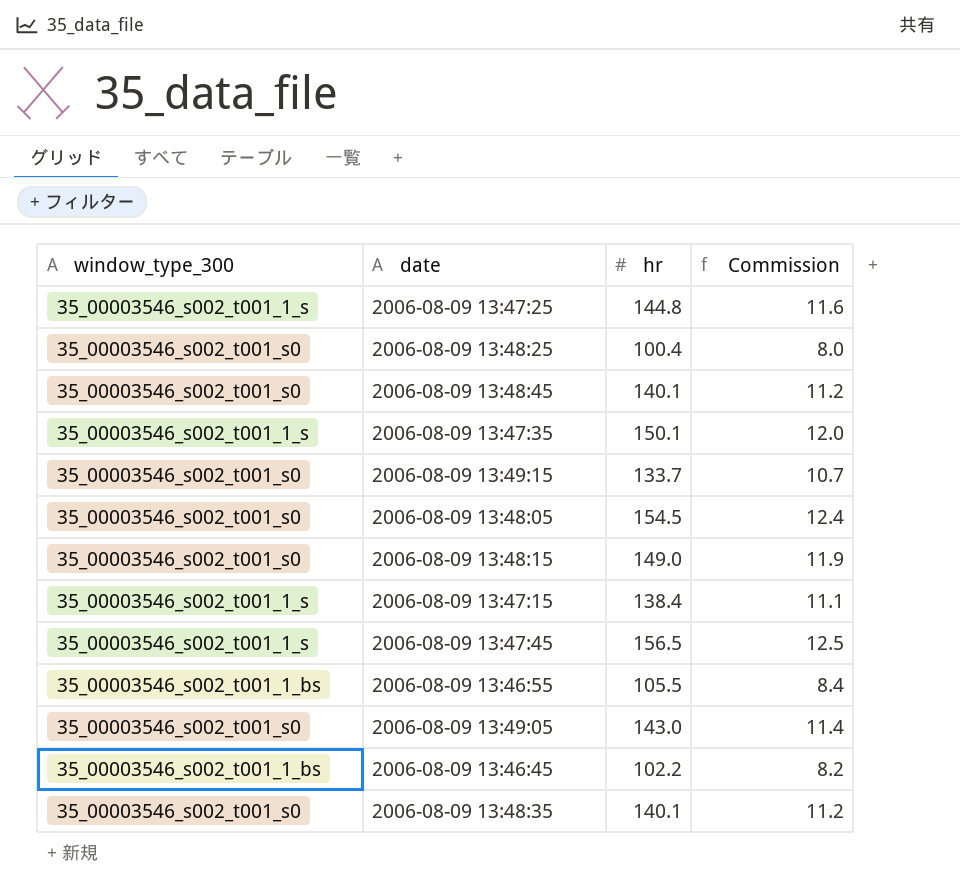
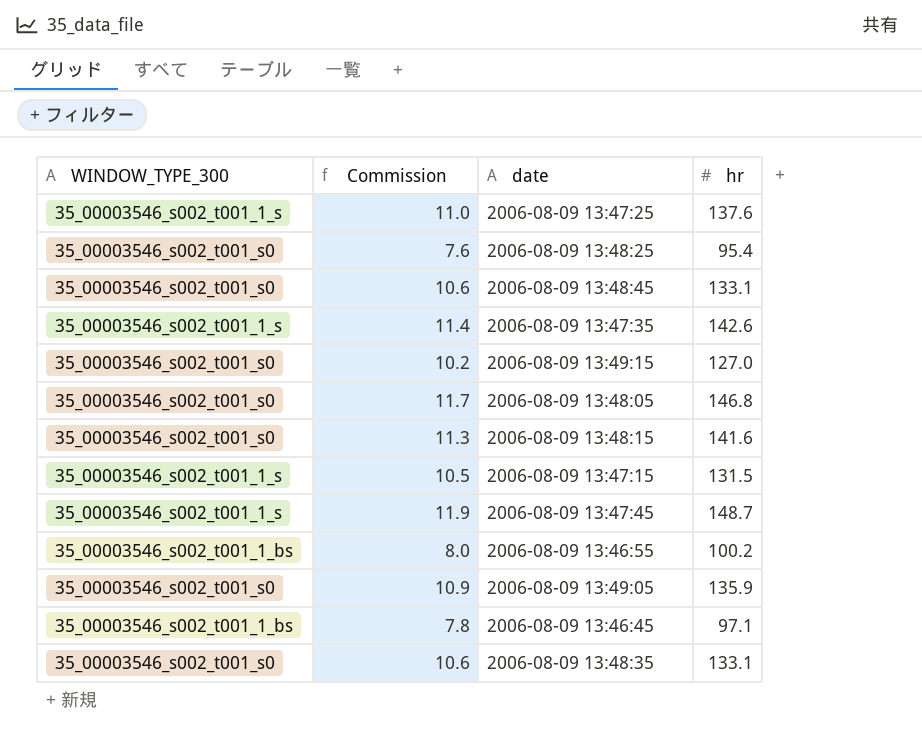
column name: window_type_300 -> WINDOW_TYPE_300
column Commission | position: 4 -> 2
2006-08-09 13:47:25 | Commission: 11.6 -> 11.0
2006-08-09 13:47:25 | hr: 144.8 -> 137.6
2006-08-09 13:48:25 | Commission: 8.0 -> 7.6
2006-08-09 13:48:25 | hr: 100.4 -> 95.4
2006-08-09 13:48:45 | Commission: 11.2 -> 10.6
2006-08-09 13:48:45 | hr: 140.1 -> 133.1
2006-08-09 13:47:35 | Commission: 12.0 -> 11.4
2006-08-09 13:47:35 | hr: 150.1 -> 142.6
2006-08-09 13:49:15 | Commission: 10.7 -> 10.2
2006-08-09 13:49:15 | hr: 133.7 -> 127.0
2006-08-09 13:48:05 | Commission: 12.4 -> 11.7
2006-08-09 13:48:05 | hr: 154.5 -> 146.8
2006-08-09 13:48:15 | Commission: 11.9 -> 11.3
2006-08-09 13:48:15 | hr: 149.0 -> 141.6
2006-08-09 13:47:15 | Commission: 11.1 -> 10.5
2006-08-09 13:47:15 | hr: 138.4 -> 131.5
2006-08-09 13:47:45 | Commission: 12.5 -> 11.9
2006-08-09 13:47:45 | hr: 156.5 -> 148.7
2006-08-09 13:46:55 | Commission: 8.4 -> 8.0
2006-08-09 13:46:55 | hr: 105.5 -> 100.2
2006-08-09 13:49:05 | Commission: 11.4 -> 10.9
2006-08-09 13:49:05 | hr: 143.0 -> 135.9
2006-08-09 13:46:45 | Commission: 8.2 -> 7.8
2006-08-09 13:46:45 | hr: 102.2 -> 97.1
2006-08-09 13:48:35 | Commission: 11.2 -> 10.6
2006-08-09 13:48:35 | hr: 140.1 -> 133.1

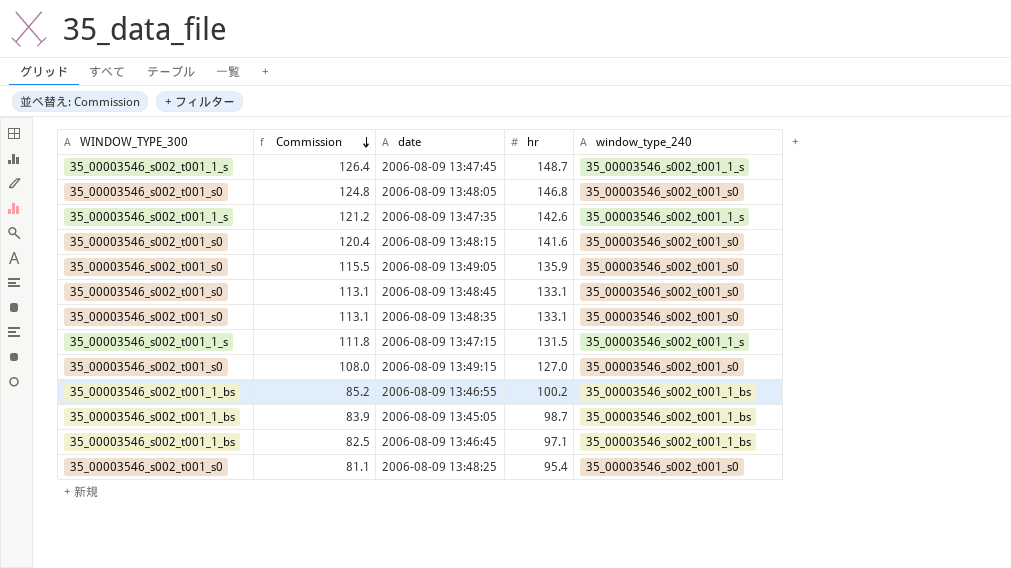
row order: none -> Commission descending
column Commission | formula: [hr] * 0.08 -> [hr] * 0.85
column window_type_240 | position: none -> 5
row 2006-08-09 13:47:25: 35_00003546_s002_t001_1_s | 11.0 | 137.6 -> none
row 2006-08-09 13:45:05: none -> 35_00003546_s002_t001_1_bs | 83.9 | 98.7 | 35_00003546_s002_t001_1_bs

